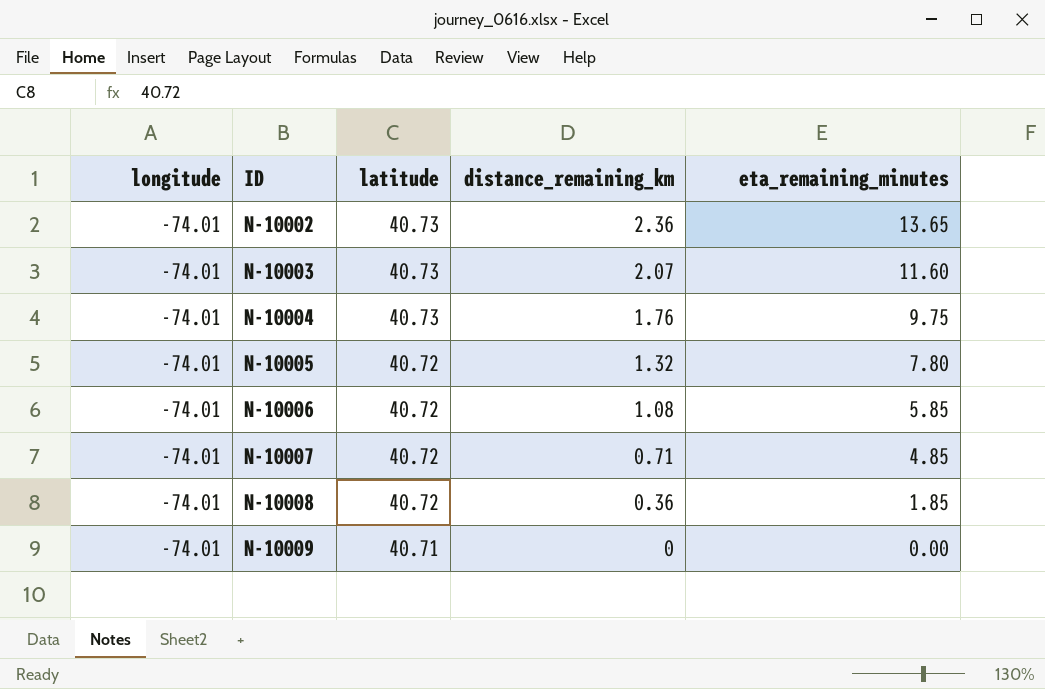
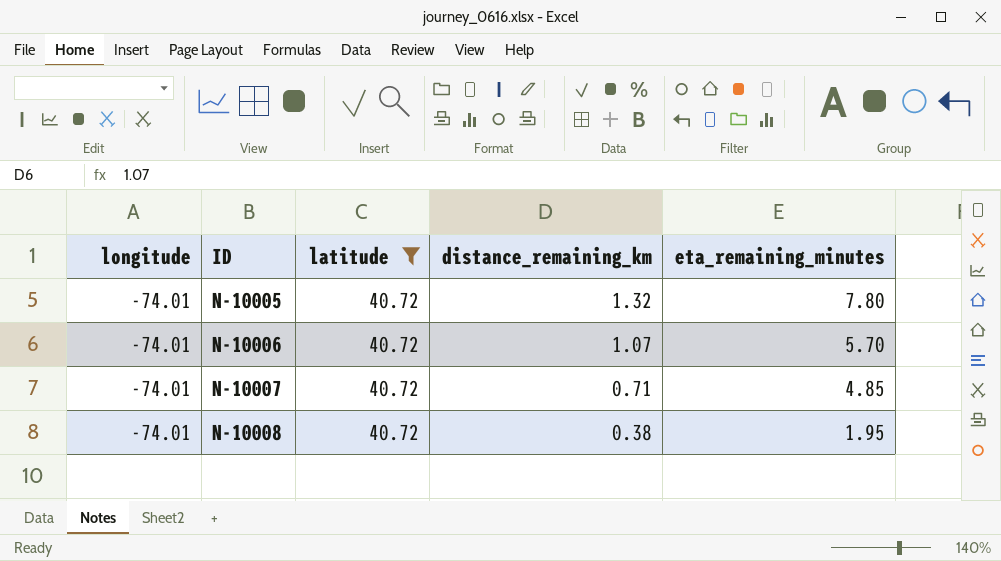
filter: none -> latitude = 40.72
N-10006 | distance_remaining_km: 1.08 -> 1.07
N-10006 | eta_remaining_minutes: 5.85 -> 5.70
N-10008 | distance_remaining_km: 0.36 -> 0.38
N-10008 | eta_remaining_minutes: 1.85 -> 1.95

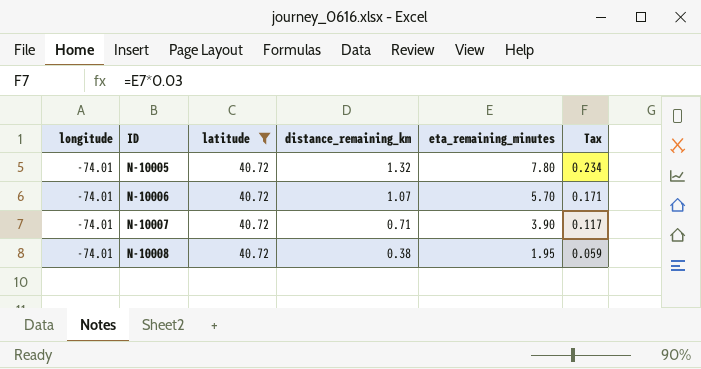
column Tax | formula: none -> [eta_remaining_minutes] * 0.03
N-10007 | eta_remaining_minutes: 4.85 -> 3.90

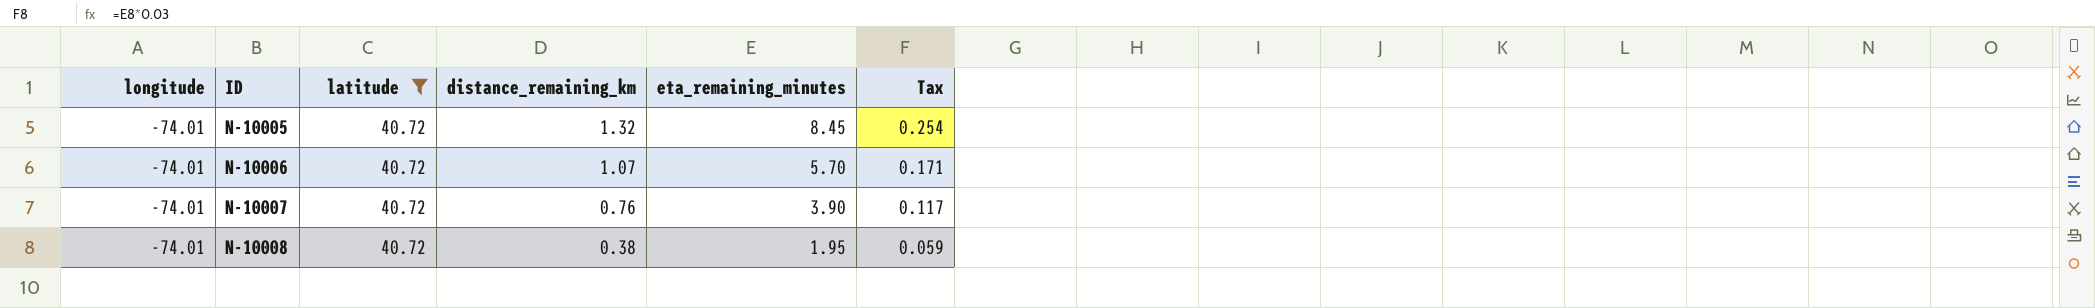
N-10005 | eta_remaining_minutes: 7.80 -> 8.45
N-10005 | Tax: 0.234 -> 0.254
N-10007 | distance_remaining_km: 0.71 -> 0.76

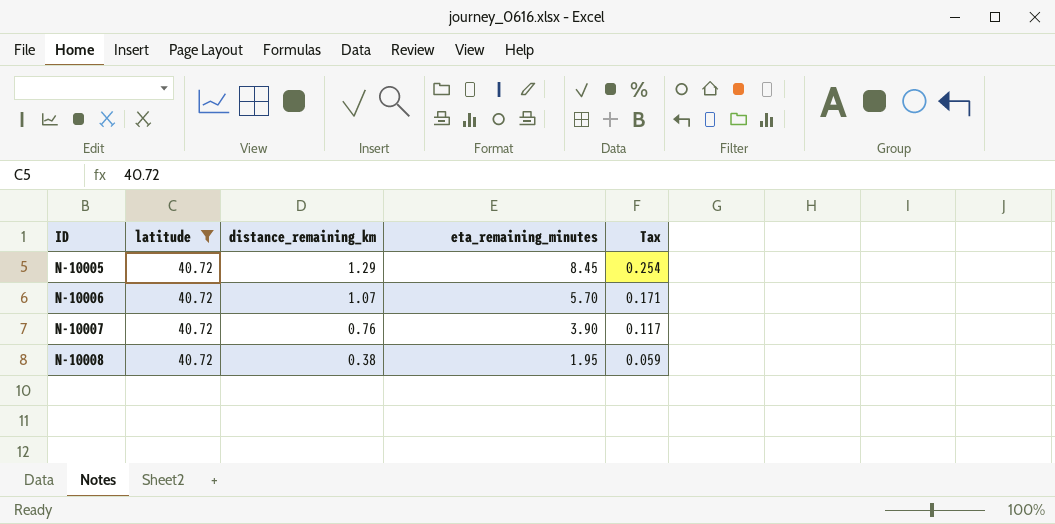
column longitude | position: 1 -> none
N-10005 | distance_remaining_km: 1.32 -> 1.29

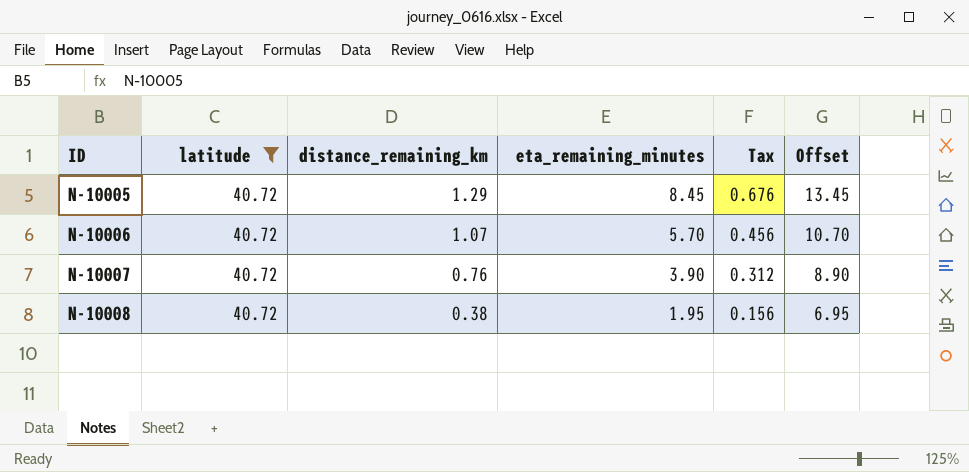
column Tax | formula: [eta_remaining_minutes] * 0.03 -> [eta_remaining_minutes] * 0.08
column Offset | formula: none -> [eta_remaining_minutes] + 5

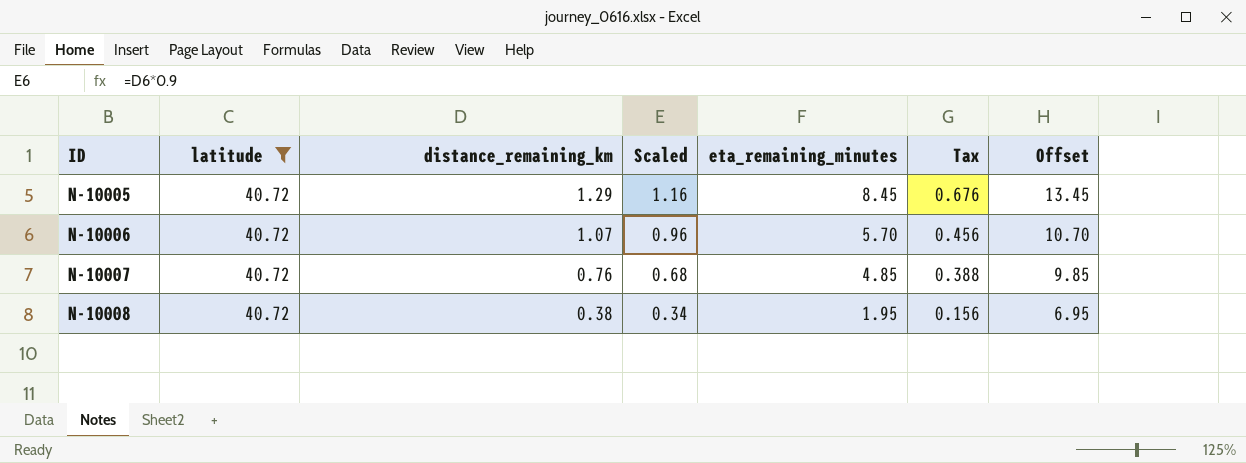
column Scaled | formula: none -> [distance_remaining_km] * 0.9
N-10007 | eta_remaining_minutes: 3.90 -> 4.85
N-10007 | Tax: 0.312 -> 0.388
N-10007 | Offset: 8.90 -> 9.85

